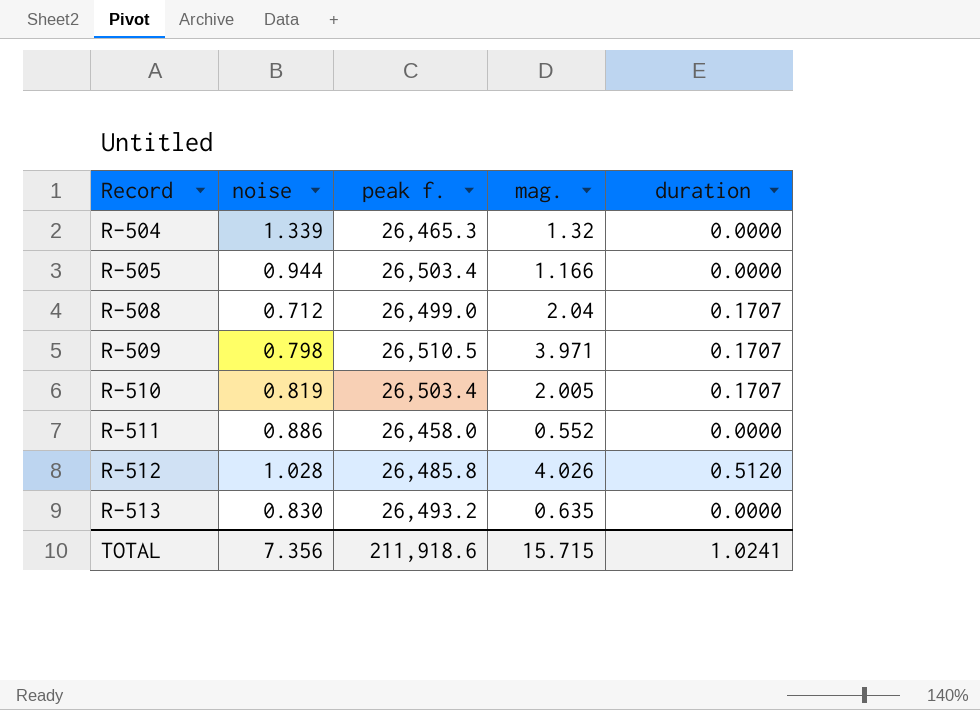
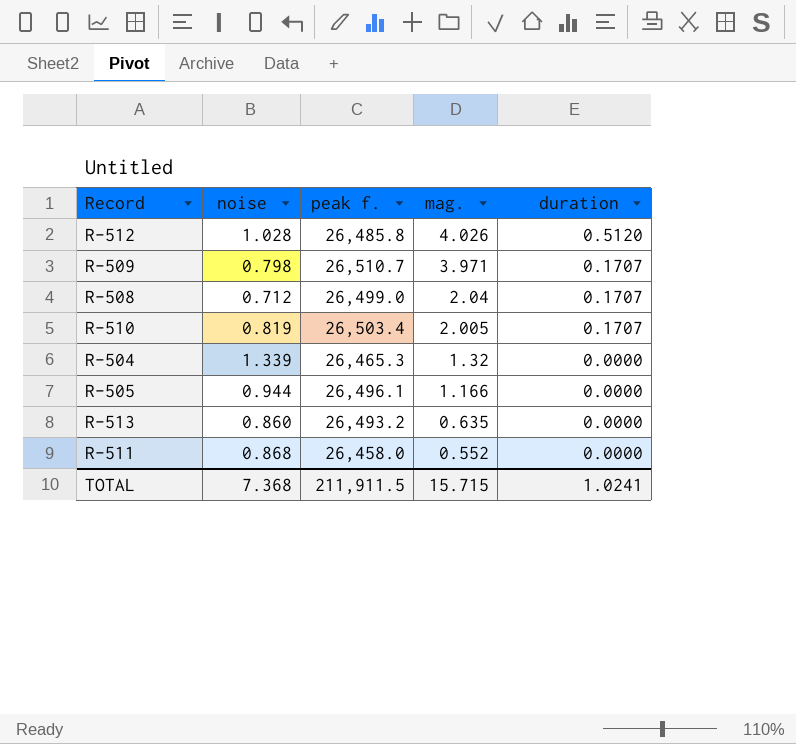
row order: Record ascending -> mag. descending
R-509 | peak f.: 26,510.5 -> 26,510.7
R-505 | peak f.: 26,503.4 -> 26,496.1
R-513 | noise: 0.830 -> 0.860
R-511 | noise: 0.886 -> 0.868
TOTAL | noise: 7.356 -> 7.368
TOTAL | peak f.: 211,918.6 -> 211,911.5

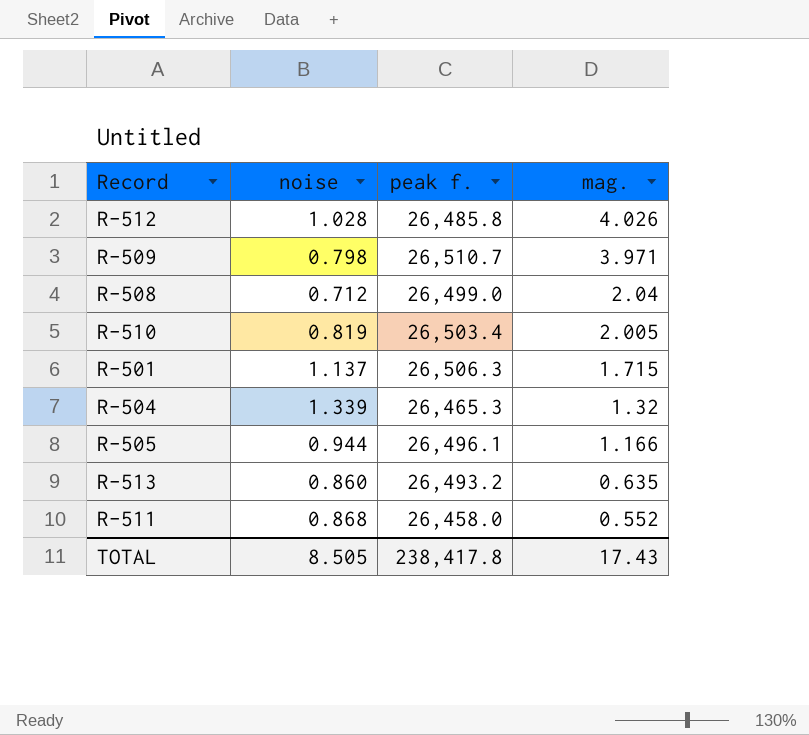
column duration | position: 5 -> none
row R-501: none -> 1.137 | 26,506.3 | 1.715
TOTAL | noise: 7.368 -> 8.505
TOTAL | peak f.: 211,911.5 -> 238,417.8
TOTAL | mag.: 15.715 -> 17.43

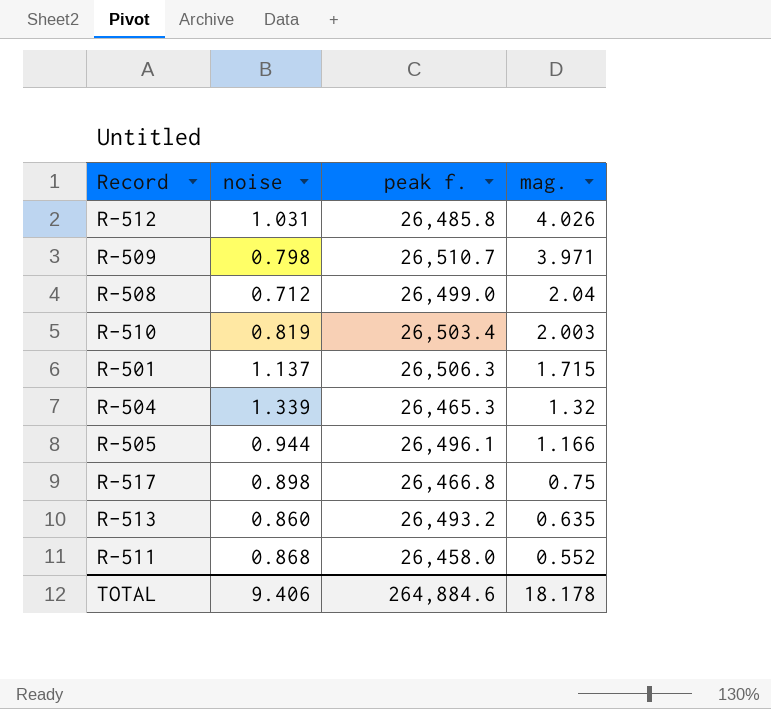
R-512 | noise: 1.028 -> 1.031
R-510 | mag.: 2.005 -> 2.003
row R-517: none -> 0.898 | 26,466.8 | 0.75
TOTAL | noise: 8.505 -> 9.406
TOTAL | peak f.: 238,417.8 -> 264,884.6
TOTAL | mag.: 17.43 -> 18.178

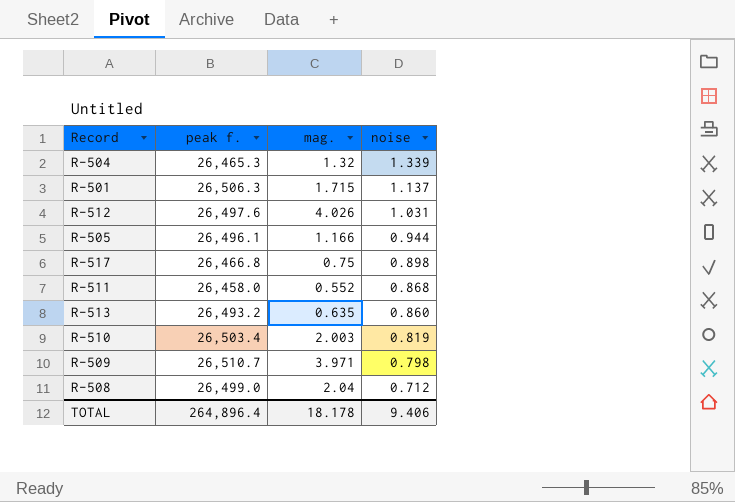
row order: mag. descending -> noise descending
column noise | position: 2 -> 4
R-512 | peak f.: 26,485.8 -> 26,497.6
TOTAL | peak f.: 264,884.6 -> 264,896.4

